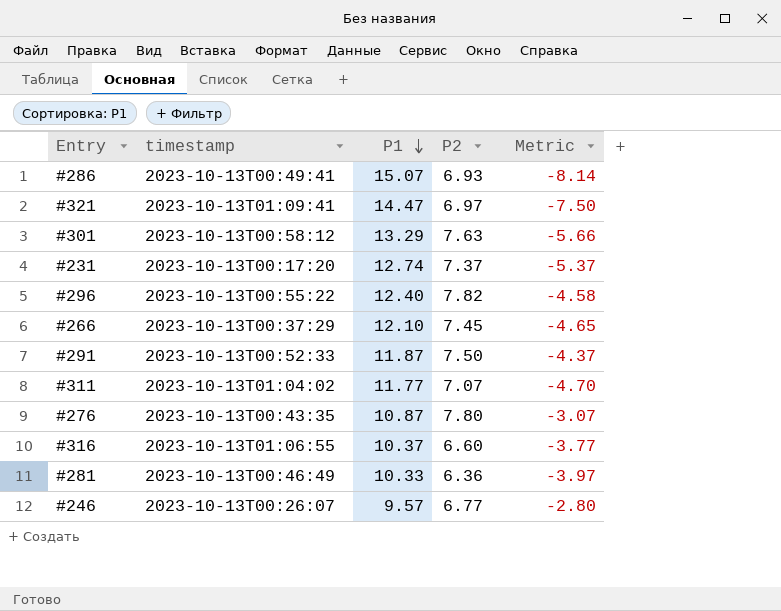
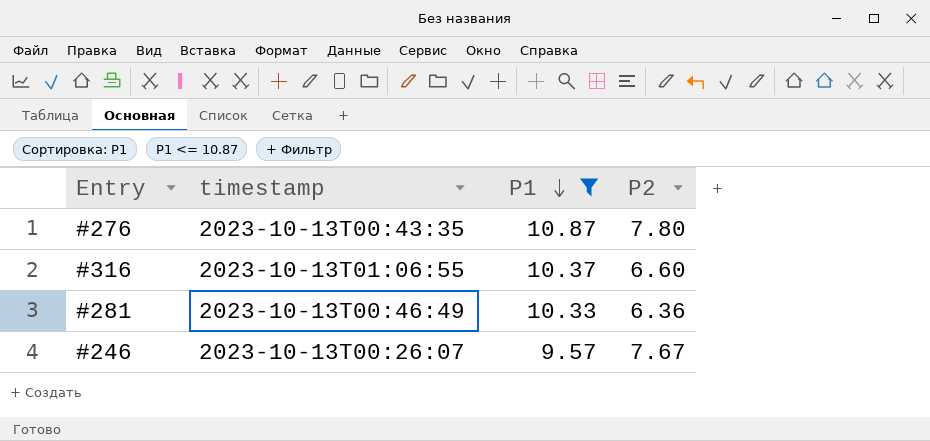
filter: none -> P1 <= 10.87
column Metric | formula: [P2] - [P1] -> none
#246 | P2: 6.77 -> 7.67

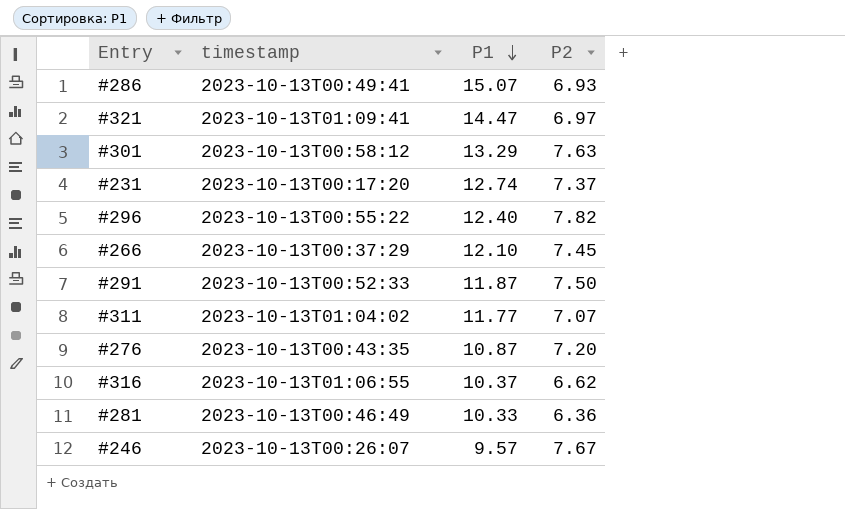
filter: P1 <= 10.87 -> none
#276 | P2: 7.80 -> 7.20
#316 | P2: 6.60 -> 6.62

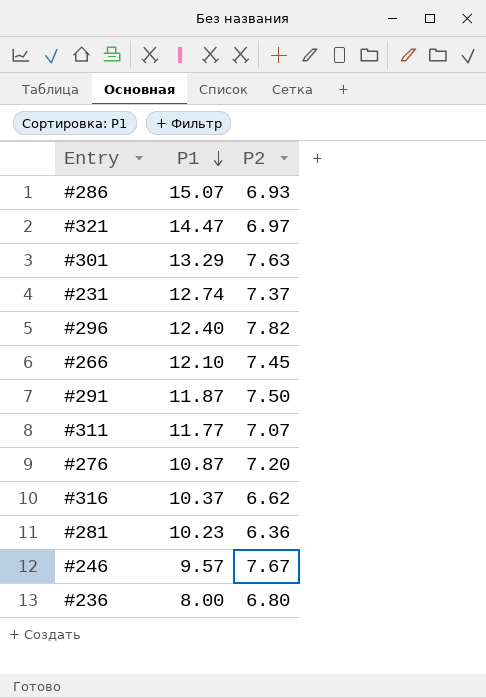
column timestamp | position: 2 -> none
#281 | P1: 10.33 -> 10.23
row #236: none -> 8.00 | 6.80

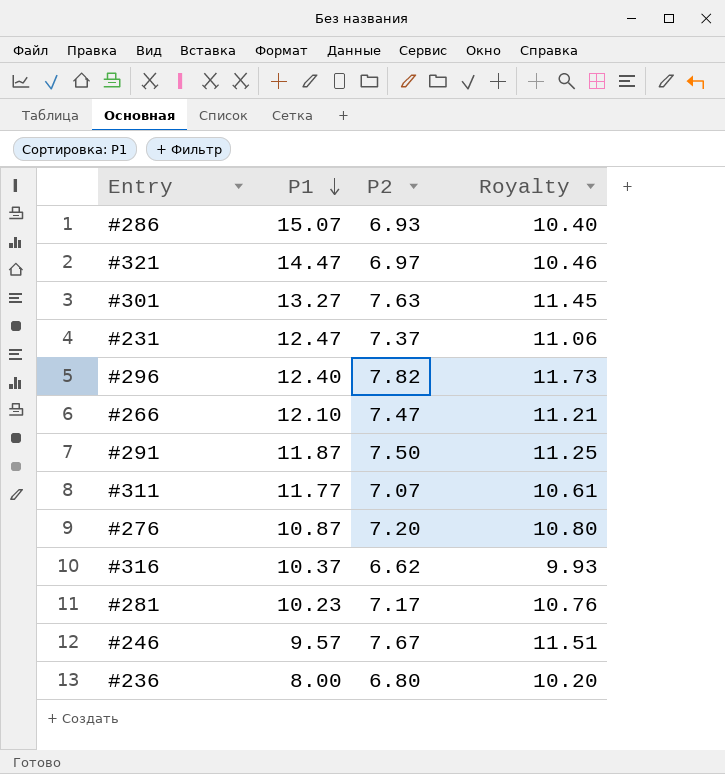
column Royalty | formula: none -> [P2] * 1.5
#301 | P1: 13.29 -> 13.27
#231 | P1: 12.74 -> 12.47
#266 | P2: 7.45 -> 7.47
#281 | P2: 6.36 -> 7.17

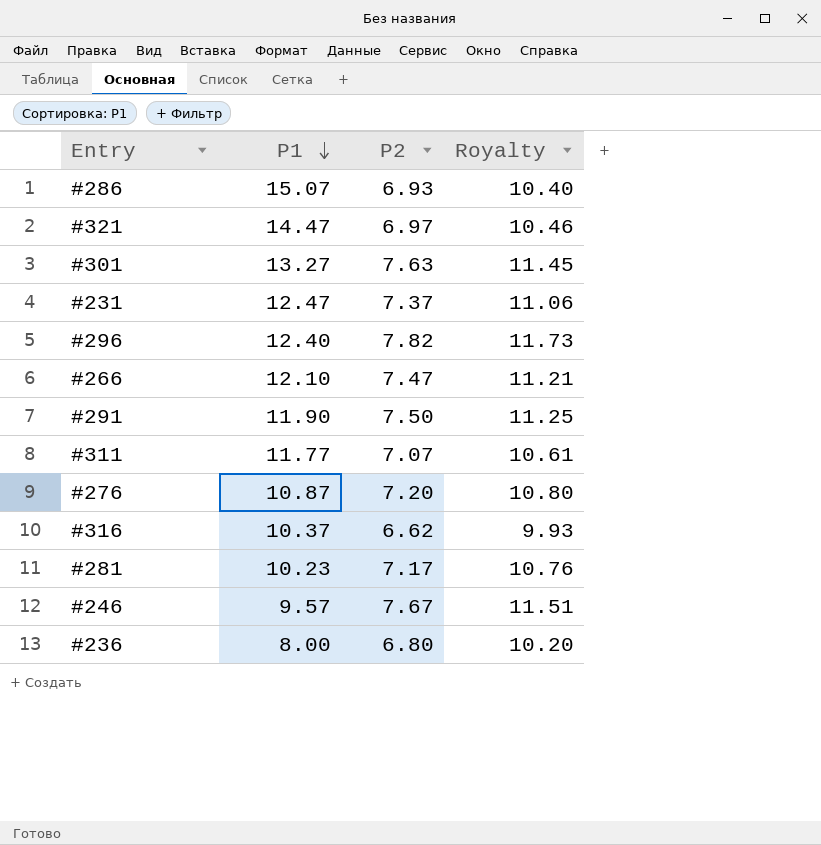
#291 | P1: 11.87 -> 11.90

